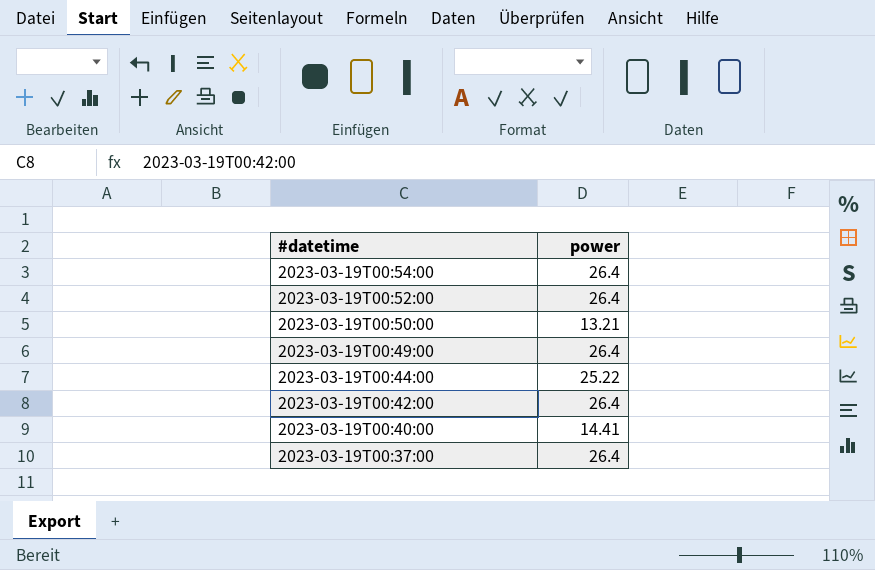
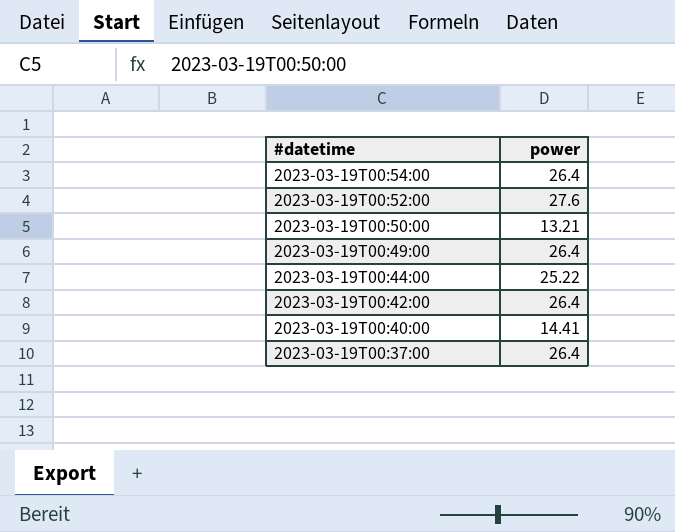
2023-03-19T00:52:00 | power: 26.4 -> 27.6

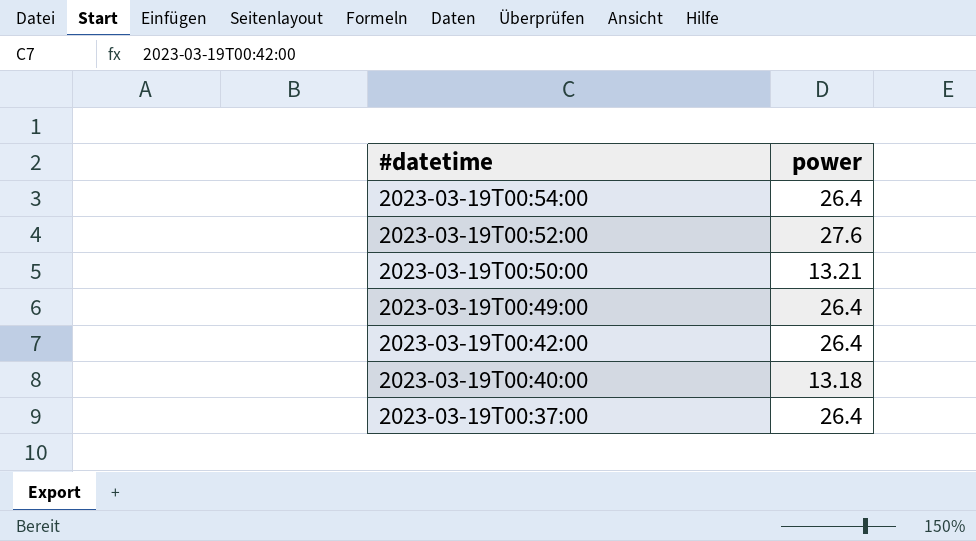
row 2023-03-19T00:44:00: 25.22 -> none
2023-03-19T00:40:00 | power: 14.41 -> 13.18

